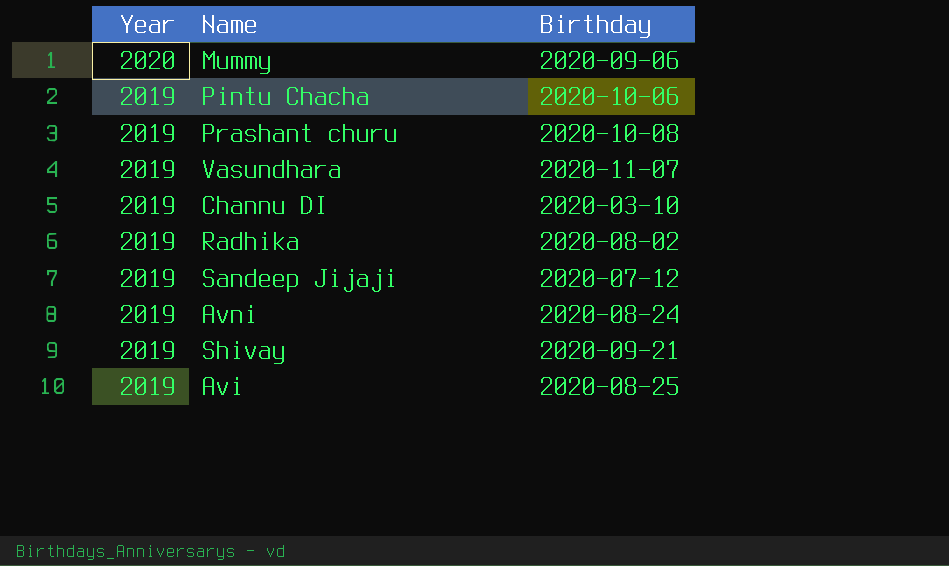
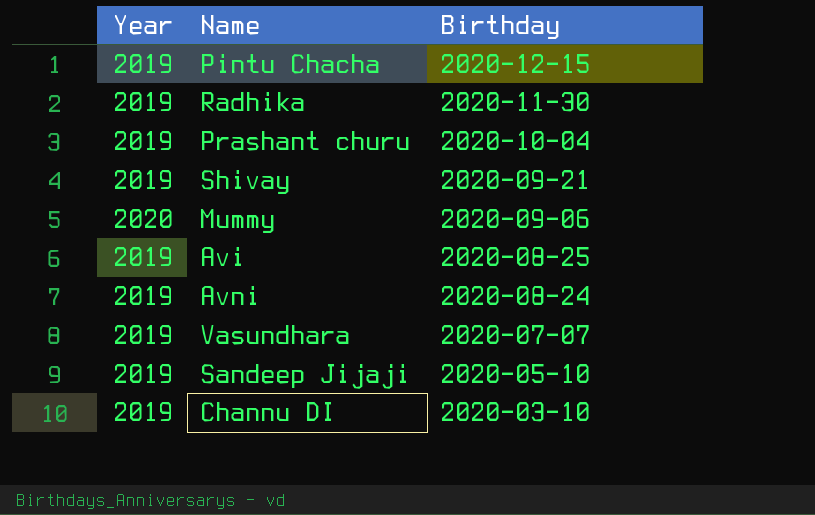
row order: Year descending -> Birthday descending
Pintu Chacha | Birthday: 2020-10-06 -> 2020-12-15
Radhika | Birthday: 2020-08-02 -> 2020-11-30
Prashant churu | Birthday: 2020-10-08 -> 2020-10-04
Vasundhara | Birthday: 2020-11-07 -> 2020-07-07
Sandeep Jijaji | Birthday: 2020-07-12 -> 2020-05-10

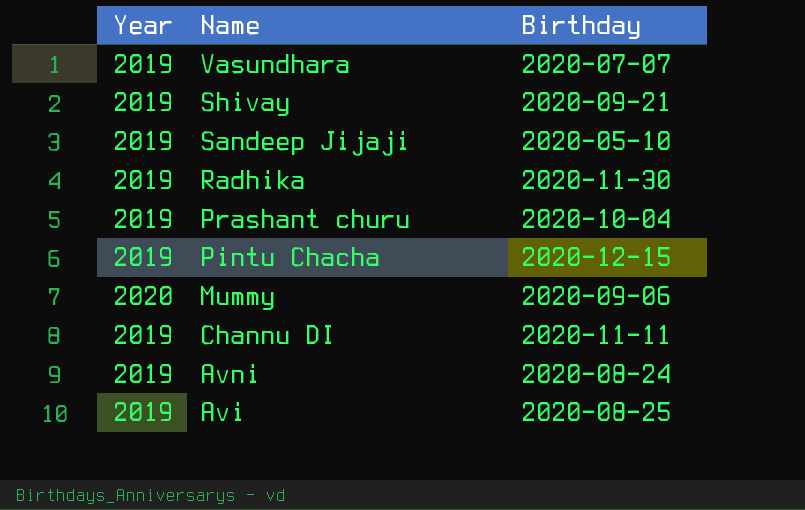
row order: Birthday descending -> Name descending
Channu DI | Birthday: 2020-03-10 -> 2020-11-11

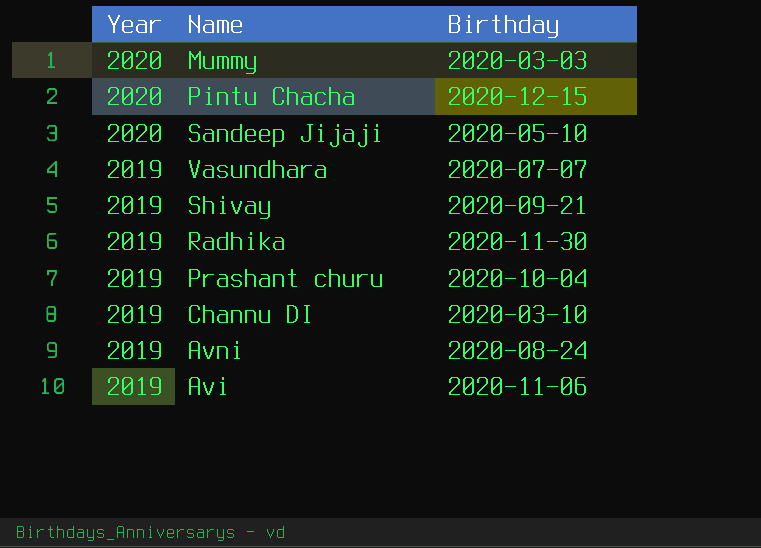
row order: Name descending -> Year descending
Mummy | Birthday: 2020-09-06 -> 2020-03-03
Pintu Chacha | Year: 2019 -> 2020
Sandeep Jijaji | Year: 2019 -> 2020
Channu DI | Birthday: 2020-11-11 -> 2020-03-10
Avi | Birthday: 2020-08-25 -> 2020-11-06

